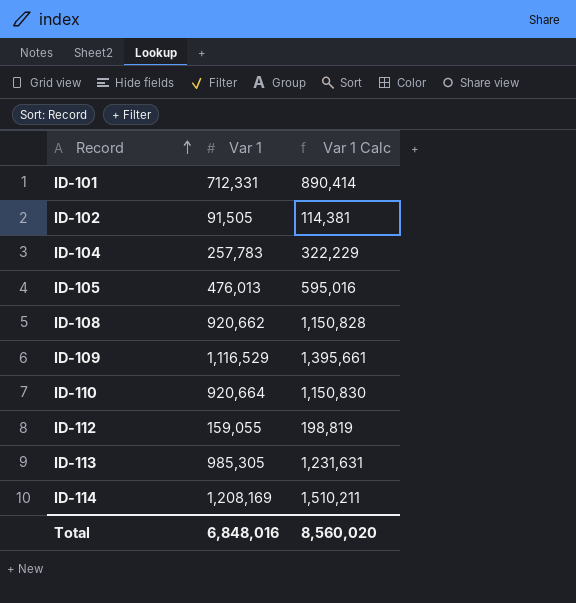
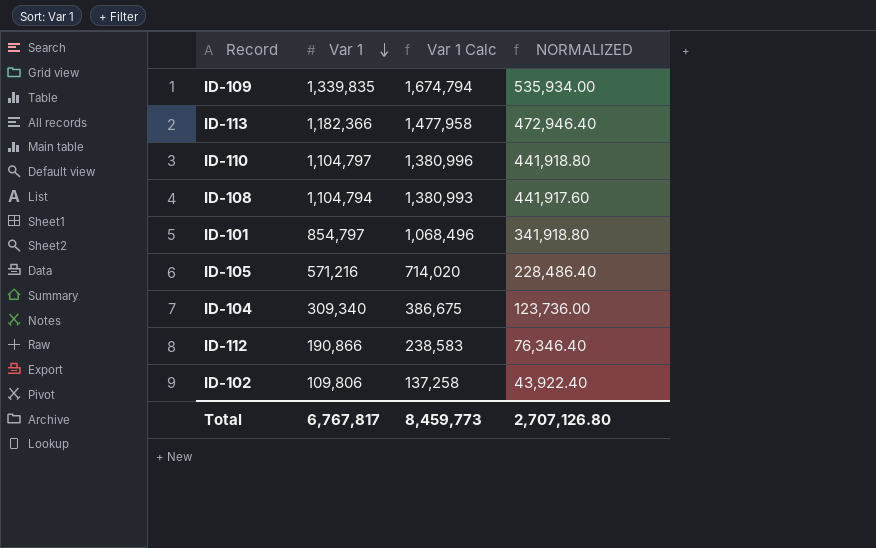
row order: Record ascending -> Var 1 descending
column NORMALIZED | formula: none -> [Var 1] * 0.4
row ID-114: 1,208,169 | 1,510,211 -> none
ID-109 | Var 1: 1,116,529 -> 1,339,835
ID-109 | Var 1 Calc: 1,395,661 -> 1,674,794
ID-113 | Var 1: 985,305 -> 1,182,366
ID-113 | Var 1 Calc: 1,231,631 -> 1,477,958
ID-110 | Var 1: 920,664 -> 1,104,797
ID-110 | Var 1 Calc: 1,150,830 -> 1,380,996
ID-108 | Var 1: 920,662 -> 1,104,794
ID-108 | Var 1 Calc: 1,150,828 -> 1,380,993
ID-101 | Var 1: 712,331 -> 854,797
ID-101 | Var 1 Calc: 890,414 -> 1,068,496
ID-105 | Var 1: 476,013 -> 571,216
ID-105 | Var 1 Calc: 595,016 -> 714,020
ID-104 | Var 1: 257,783 -> 309,340
ID-104 | Var 1 Calc: 322,229 -> 386,675
ID-112 | Var 1: 159,055 -> 190,866
ID-112 | Var 1 Calc: 198,819 -> 238,583
ID-102 | Var 1: 91,505 -> 109,806
ID-102 | Var 1 Calc: 114,381 -> 137,258
Total | Var 1: 6,848,016 -> 6,767,817
Total | Var 1 Calc: 8,560,020 -> 8,459,773

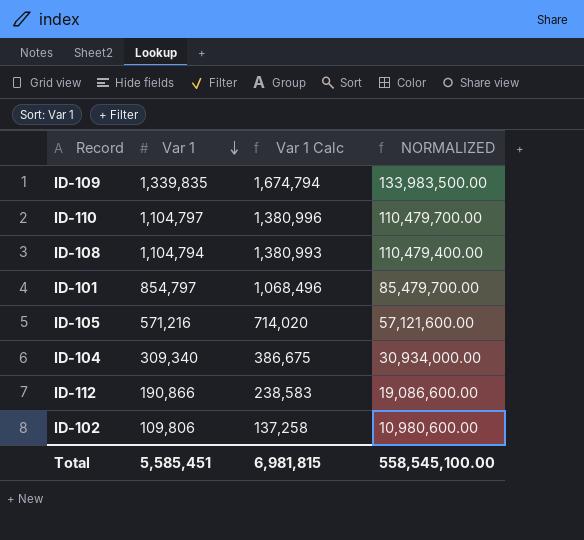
column NORMALIZED | formula: [Var 1] * 0.4 -> [Var 1] * 100
row ID-113: 1,182,366 | 1,477,958 | 472,946.40 -> none
Total | Var 1: 6,767,817 -> 5,585,451
Total | Var 1 Calc: 8,459,773 -> 6,981,815
Total | NORMALIZED: 2,707,126.80 -> 558,545,100.00

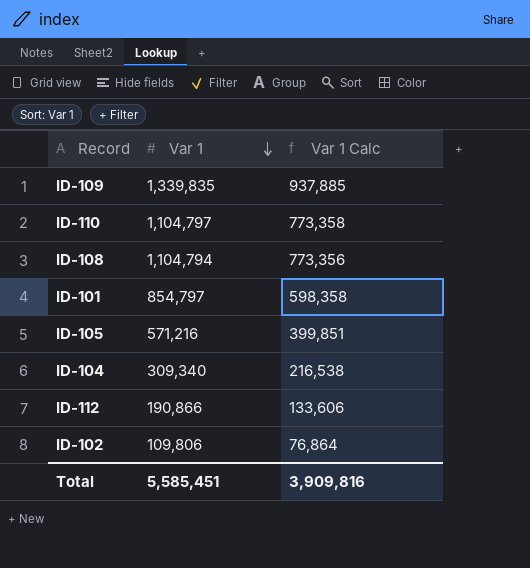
column NORMALIZED | formula: [Var 1] * 100 -> none
column Var 1 Calc | formula: [Var 1] * 1.25 -> [Var 1] * 0.7
Total | Var 1 Calc: 6,981,815 -> 3,909,816

